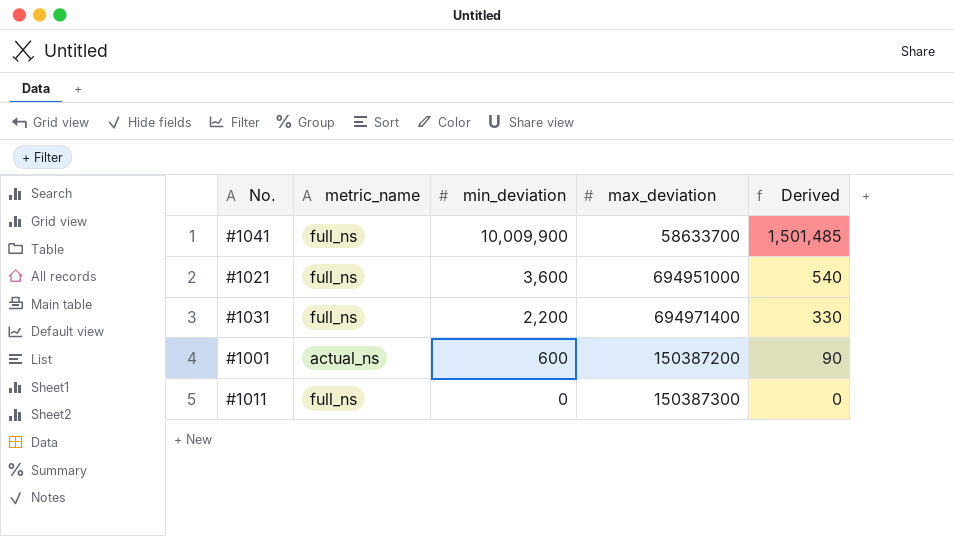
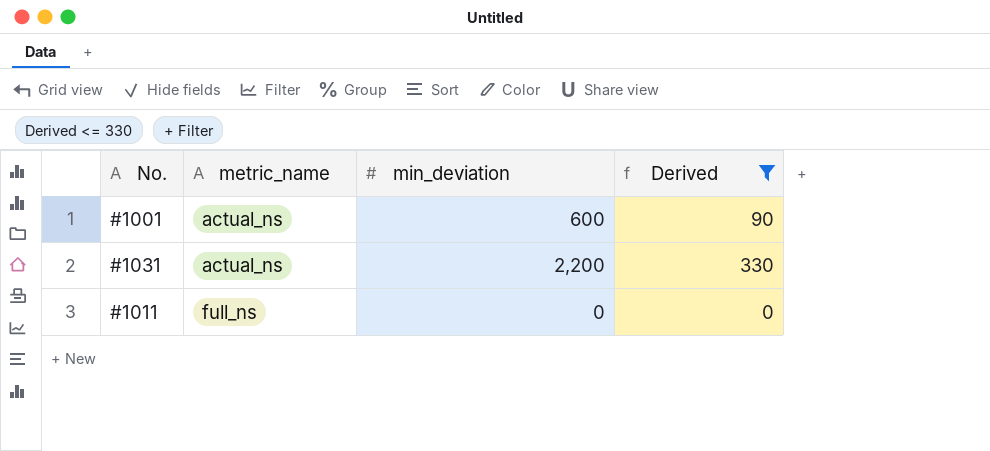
filter: none -> Derived <= 330
row order: min_deviation descending -> metric_name ascending
column max_deviation | position: 4 -> none
#1031 | metric_name: full_ns -> actual_ns

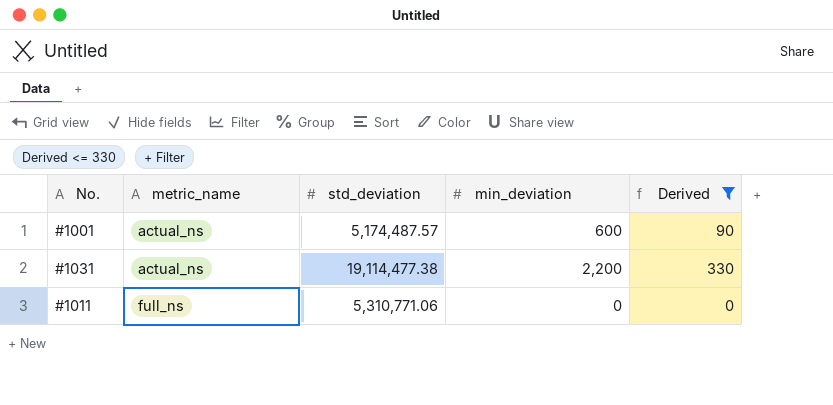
column std_deviation | position: none -> 3

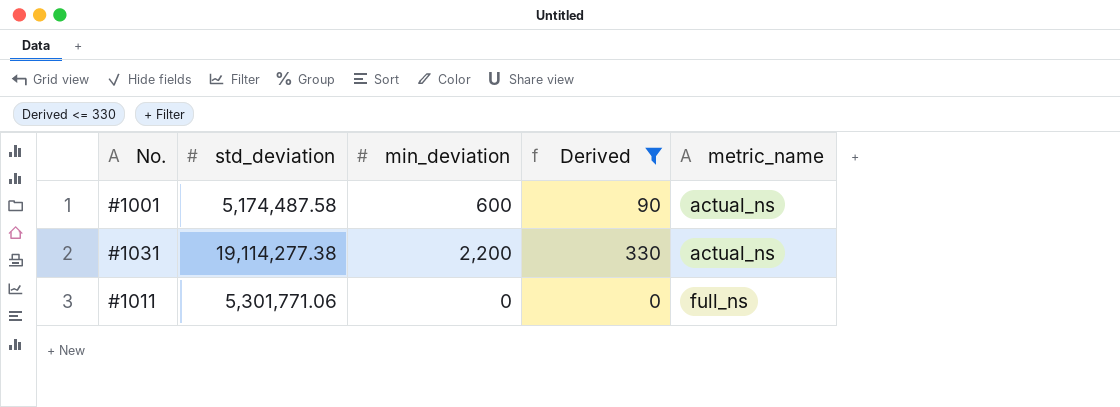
column metric_name | position: 2 -> 5
#1001 | std_deviation: 5,174,487.57 -> 5,174,487.58
#1031 | std_deviation: 19,114,477.38 -> 19,114,277.38
#1011 | std_deviation: 5,310,771.06 -> 5,301,771.06

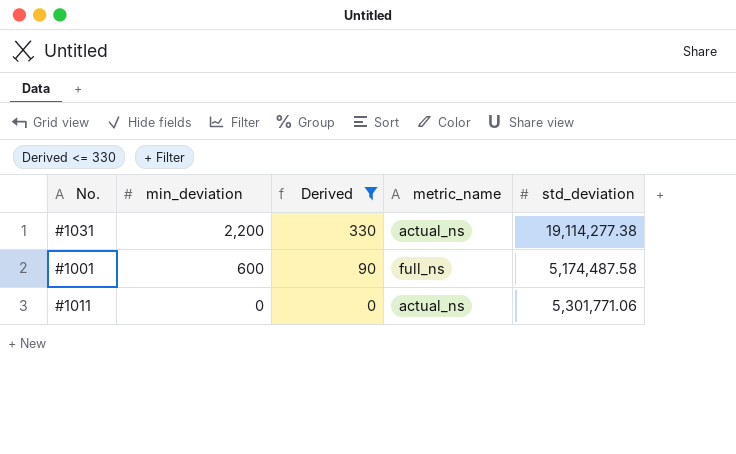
row order: metric_name ascending -> min_deviation descending
column std_deviation | position: 2 -> 5
#1001 | metric_name: actual_ns -> full_ns
#1011 | metric_name: full_ns -> actual_ns

